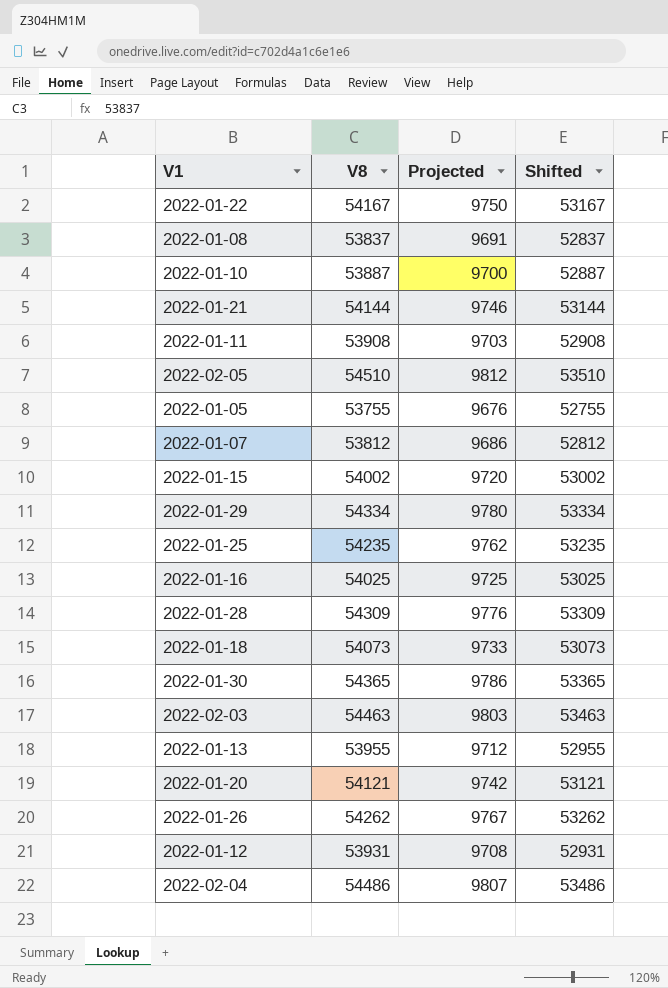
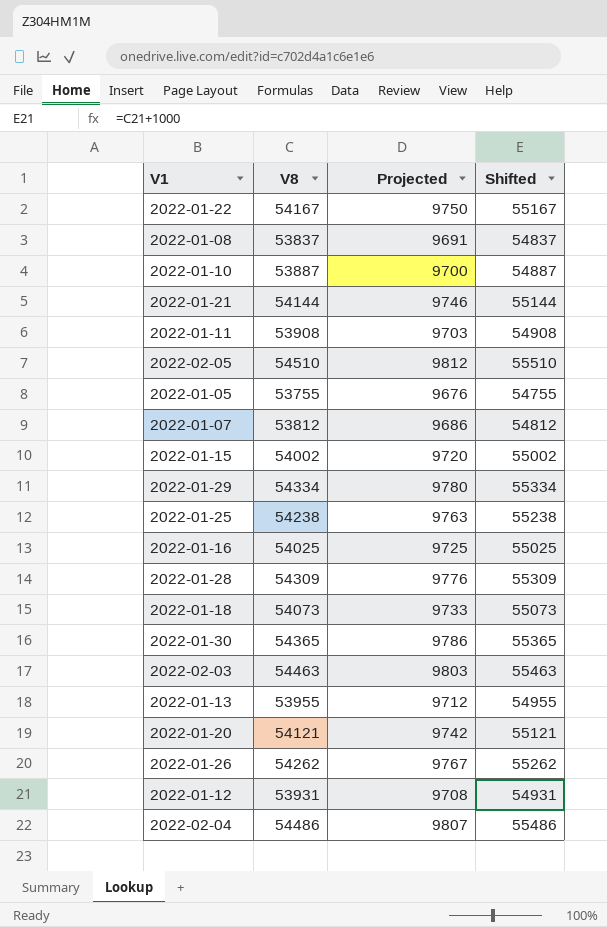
column Shifted | formula: [V8] - 1000 -> [V8] + 1000
2022-01-25 | V8: 54235 -> 54238
2022-01-25 | Projected: 9762 -> 9763

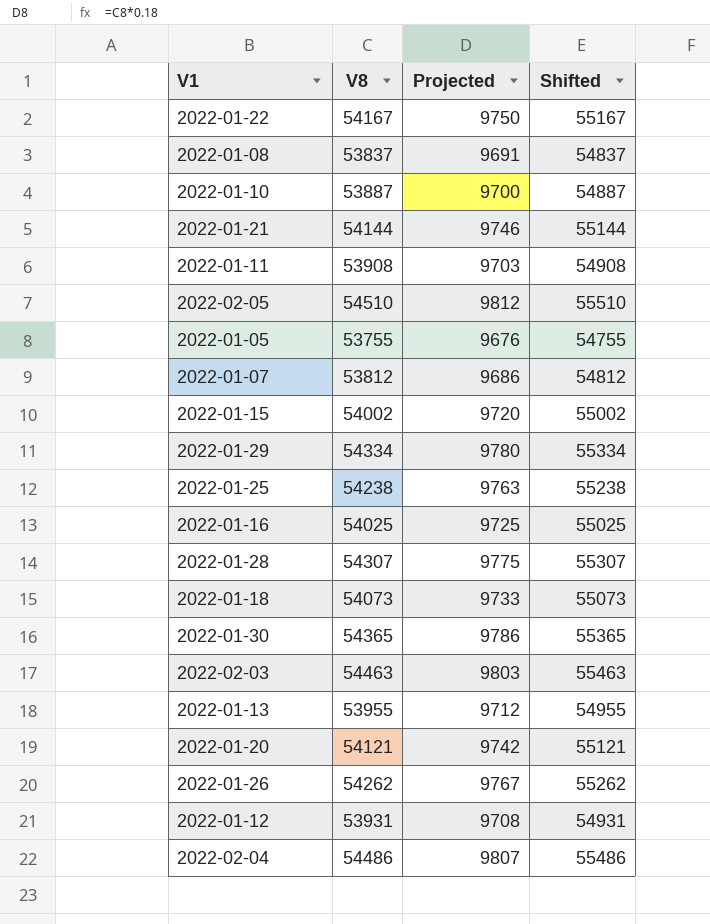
2022-01-28 | V8: 54309 -> 54307
2022-01-28 | Projected: 9776 -> 9775
2022-01-28 | Shifted: 55309 -> 55307

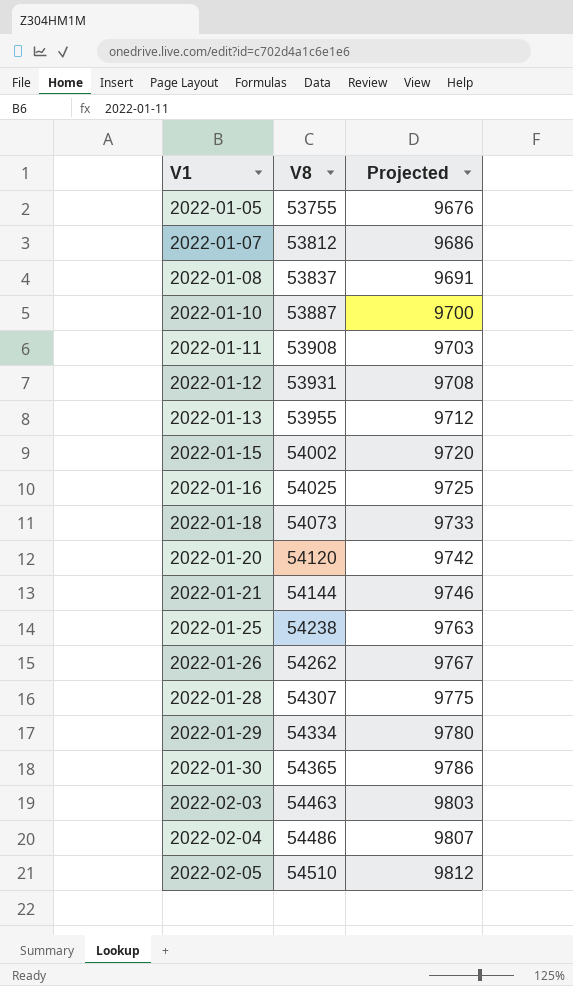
row order: none -> V1 ascending
column Shifted | formula: [V8] + 1000 -> none
row 2022-01-22: 54167 | 9750 | 55167 -> none
2022-01-20 | V8: 54121 -> 54120

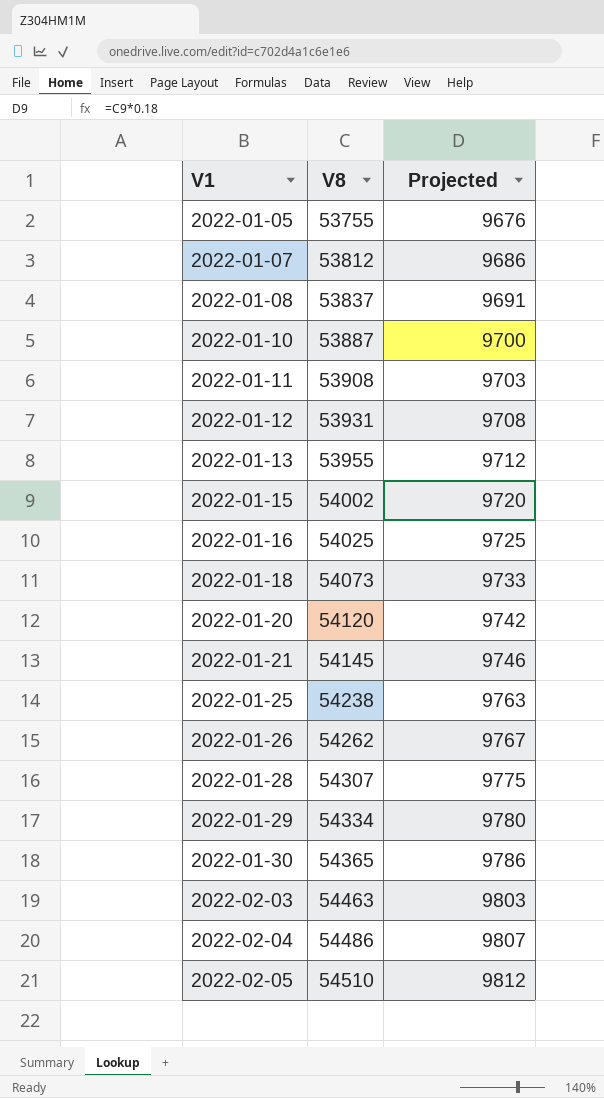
2022-01-21 | V8: 54144 -> 54145

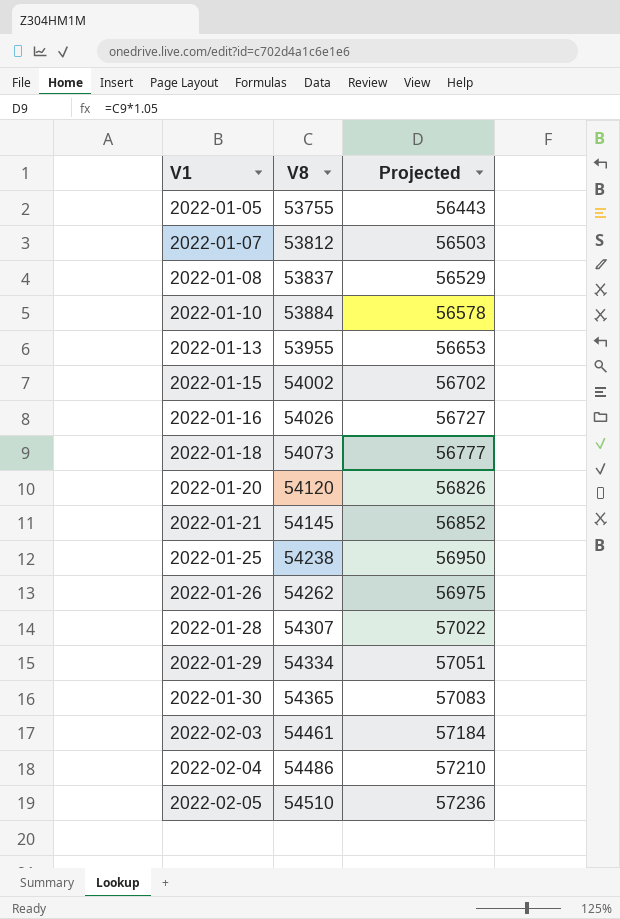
column Projected | formula: [V8] * 0.18 -> [V8] * 1.05
row 2022-01-11: 53908 | 9703 -> none
row 2022-01-12: 53931 | 9708 -> none
2022-01-10 | V8: 53887 -> 53884
2022-01-16 | V8: 54025 -> 54026
2022-02-03 | V8: 54463 -> 54461

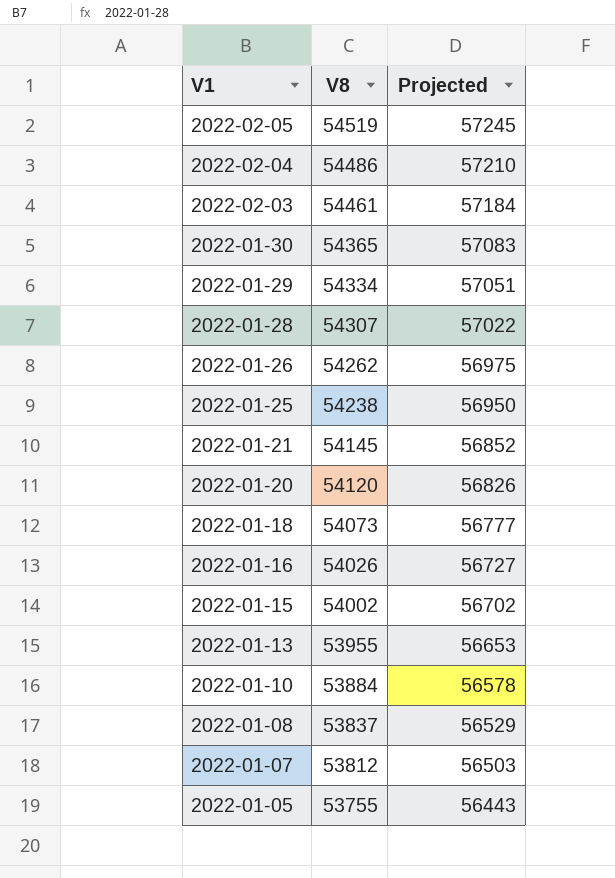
row order: V1 ascending -> V1 descending
2022-02-05 | V8: 54510 -> 54519
2022-02-05 | Projected: 57236 -> 57245

